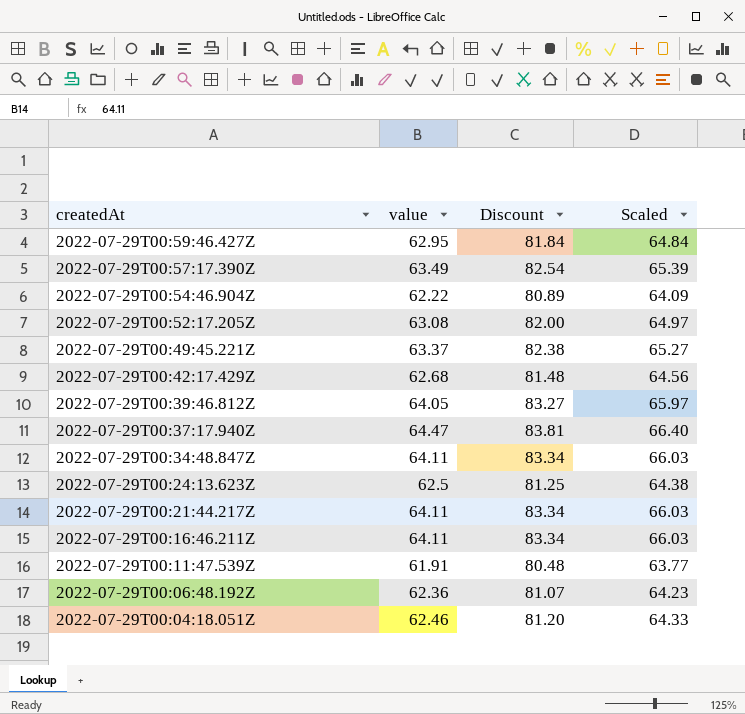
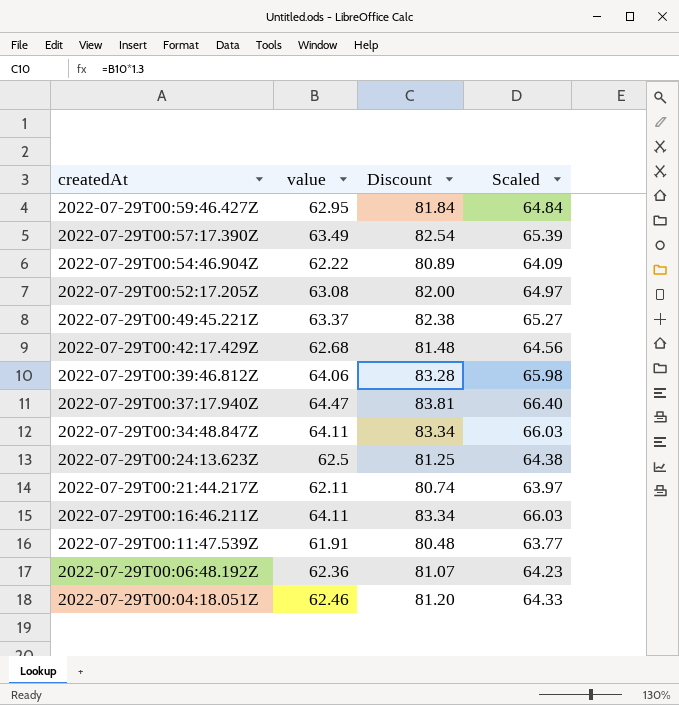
2022-07-29T00:39:46.812Z | value: 64.05 -> 64.06
2022-07-29T00:39:46.812Z | Discount: 83.27 -> 83.28
2022-07-29T00:39:46.812Z | Scaled: 65.97 -> 65.98
2022-07-29T00:21:44.217Z | value: 64.11 -> 62.11
2022-07-29T00:21:44.217Z | Discount: 83.34 -> 80.74
2022-07-29T00:21:44.217Z | Scaled: 66.03 -> 63.97

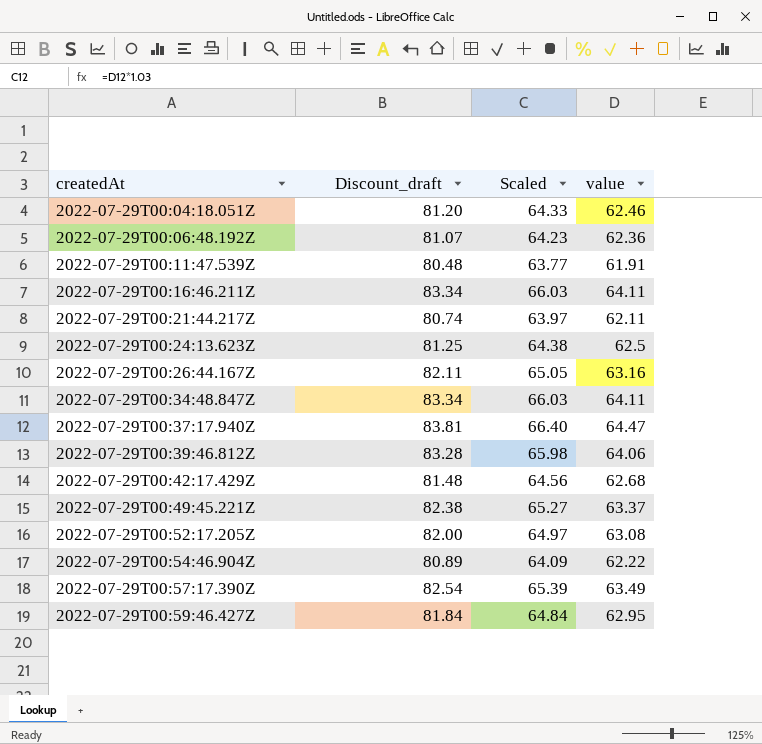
row order: createdAt descending -> createdAt ascending
column name: Discount -> Discount_draft
column value | position: 2 -> 4
row 2022-07-29T00:26:44.167Z: none -> 82.11 | 65.05 | 63.16

